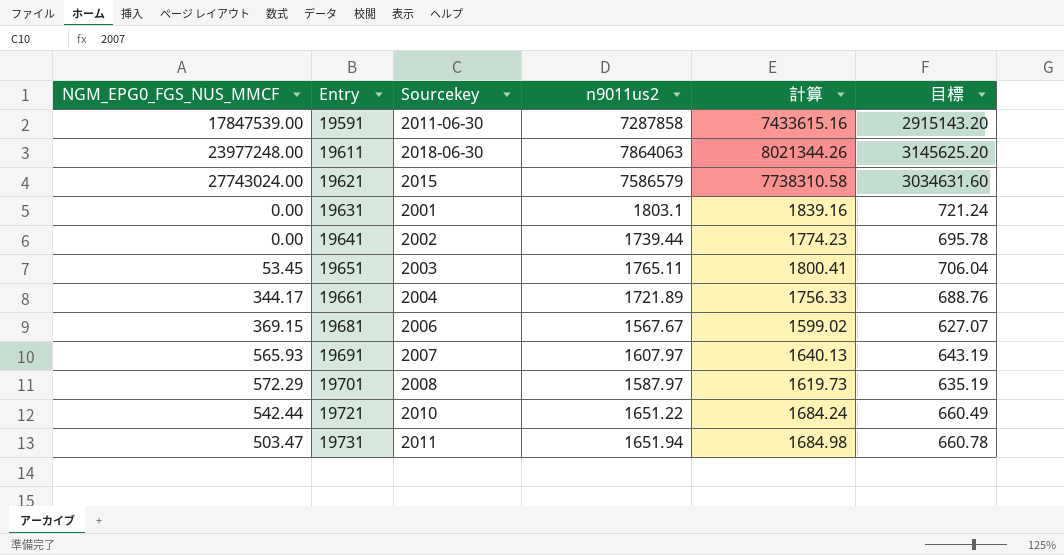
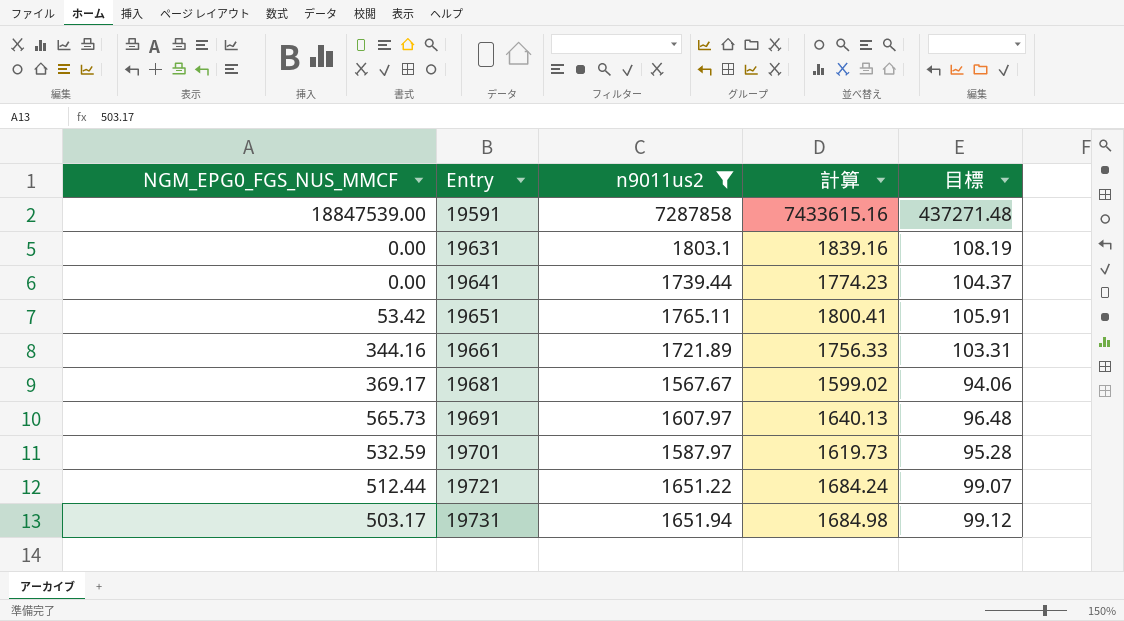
filter: none -> n9011us2 <= 7287858
column Sourcekey | position: 3 -> none
column 目標 | formula: [n9011us2] * 0.4 -> [n9011us2] * 0.06
19591 | NGM_EPG0_FGS_NUS_MMCF: 17847539.00 -> 18847539.00
19651 | NGM_EPG0_FGS_NUS_MMCF: 53.45 -> 53.42
19661 | NGM_EPG0_FGS_NUS_MMCF: 344.17 -> 344.16
19681 | NGM_EPG0_FGS_NUS_MMCF: 369.15 -> 369.17
19691 | NGM_EPG0_FGS_NUS_MMCF: 565.93 -> 565.73
19701 | NGM_EPG0_FGS_NUS_MMCF: 572.29 -> 532.59
19721 | NGM_EPG0_FGS_NUS_MMCF: 542.44 -> 512.44
19731 | NGM_EPG0_FGS_NUS_MMCF: 503.47 -> 503.17

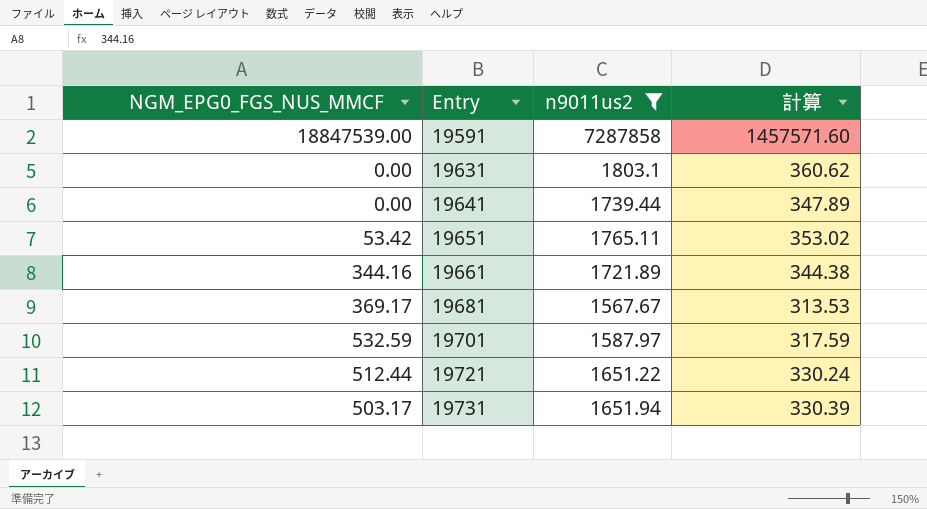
column 目標 | formula: [n9011us2] * 0.06 -> none
column 計算 | formula: [n9011us2] * 1.02 -> [n9011us2] * 0.2
row 19691: 565.73 | 1607.97 | 1640.13 | 96.48 -> none

